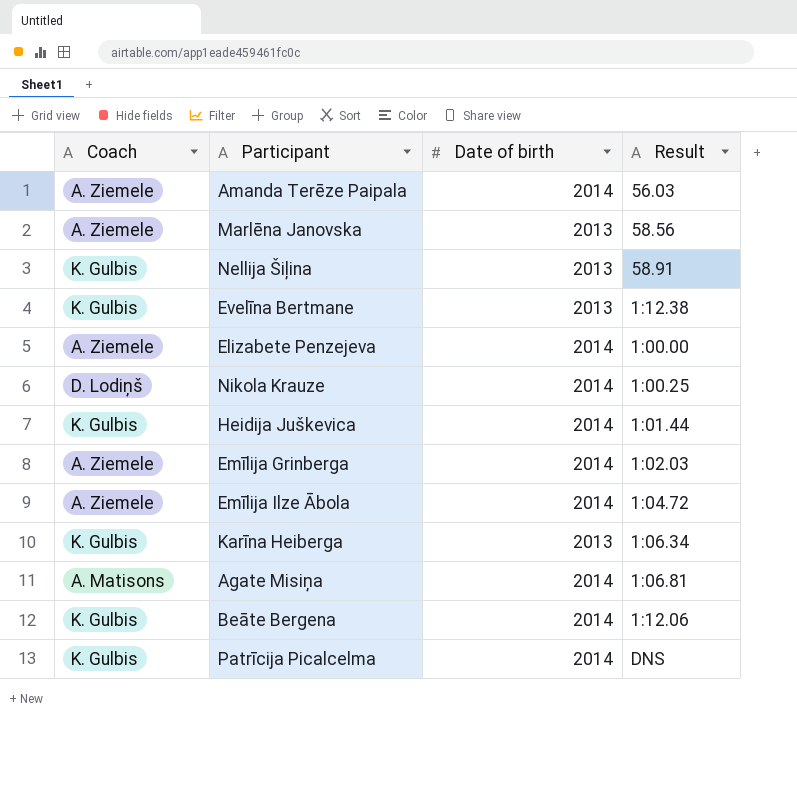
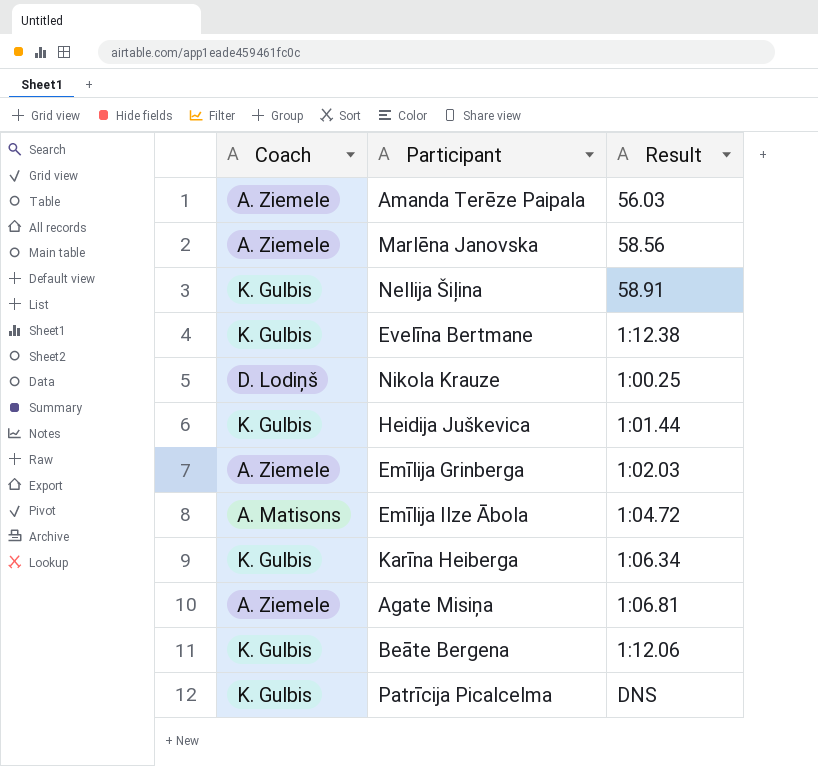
column Date of birth | position: 3 -> none
row Elizabete Penzejeva: A. Ziemele | 2014 | 1:00.00 -> none
Emīlija Ilze Ābola | Coach: A. Ziemele -> A. Matisons
Agate Misiņa | Coach: A. Matisons -> A. Ziemele

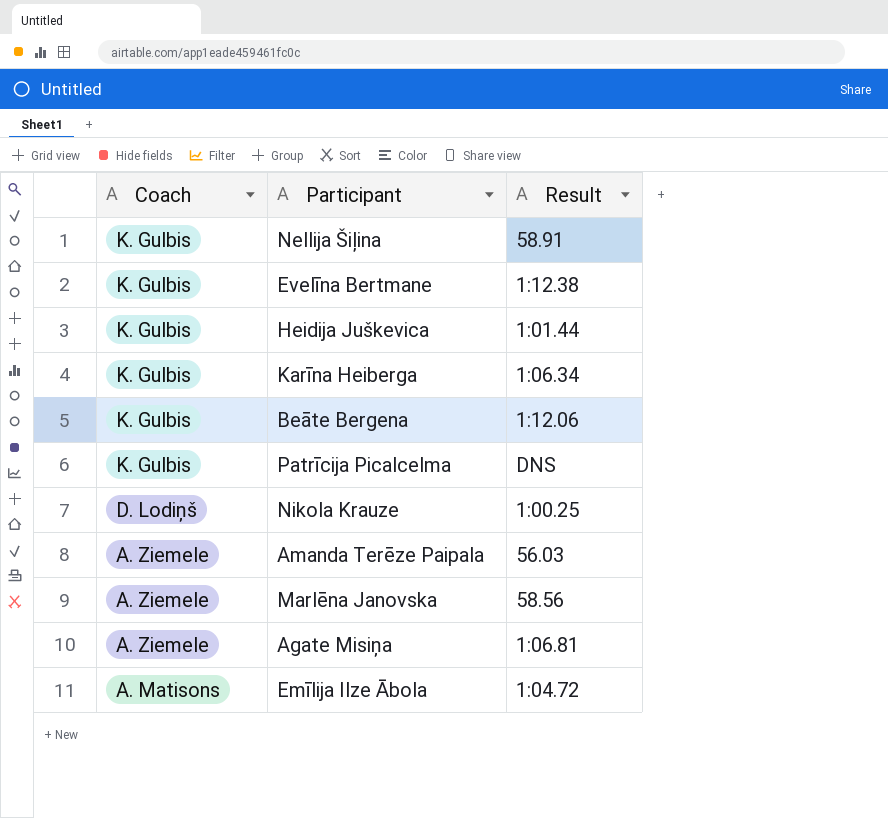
row order: none -> Coach descending
row Emīlija Grinberga: A. Ziemele | 1:02.03 -> none

